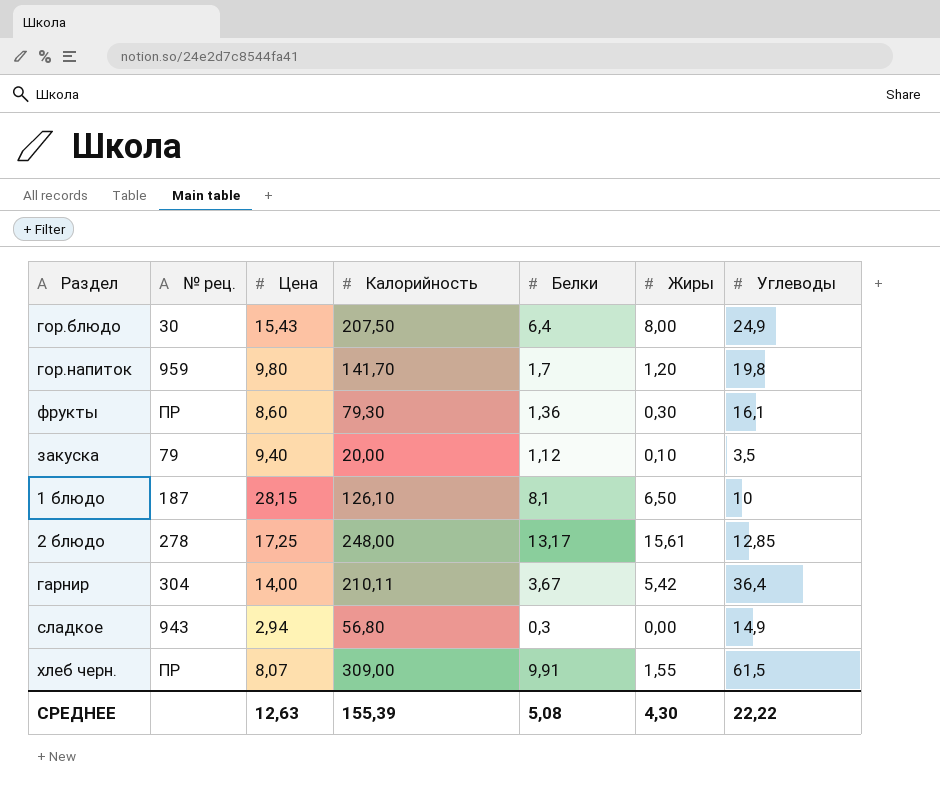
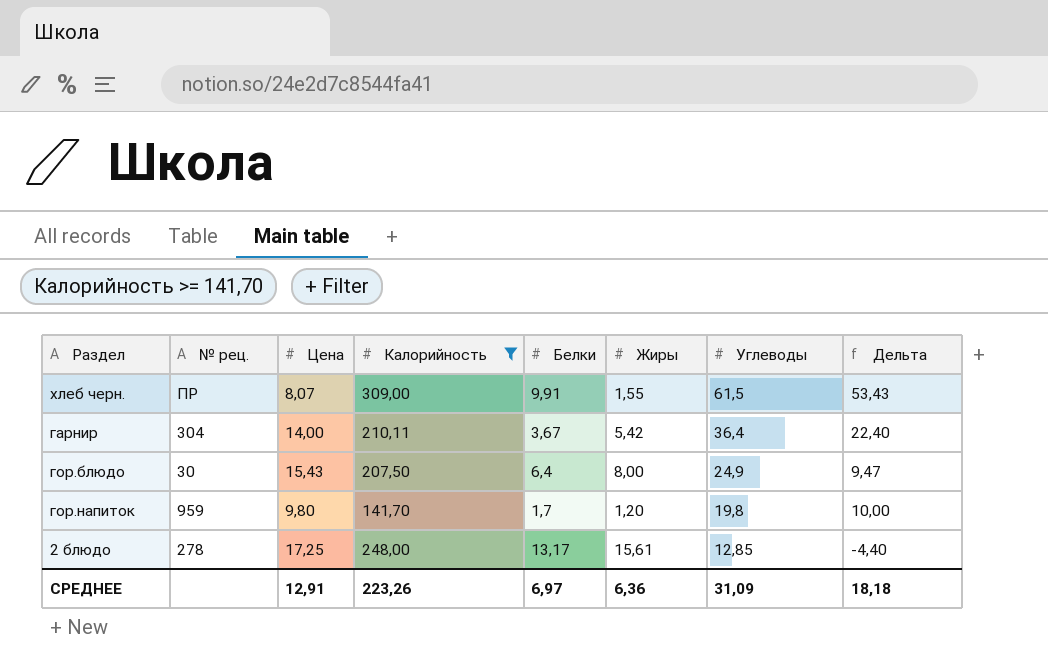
filter: none -> Калорийность >= 141,70
row order: none -> Углеводы descending
column Дельта | formula: none -> [Углеводы] - [Цена]
СРЕДНЕЕ | Цена: 12,63 -> 12,91
СРЕДНЕЕ | Калорийность: 155,39 -> 223,26
СРЕДНЕЕ | Белки: 5,08 -> 6,97
СРЕДНЕЕ | Жиры: 4,30 -> 6,36
СРЕДНЕЕ | Углеводы: 22,22 -> 31,09

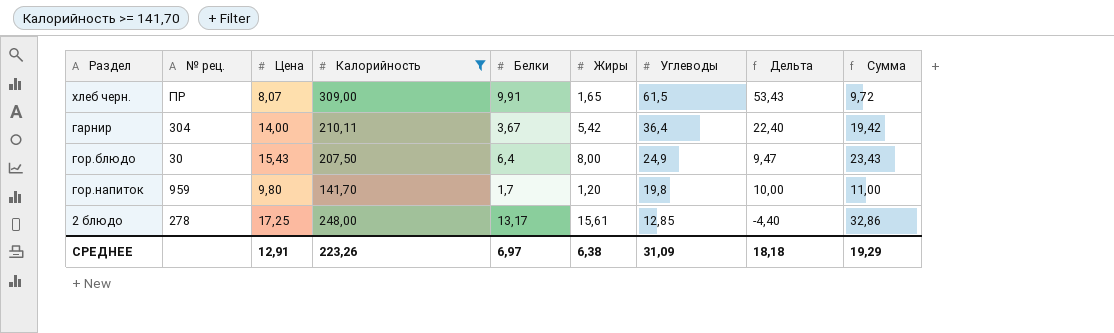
column Сумма | formula: none -> [Цена] + [Жиры]
хлеб черн. | Жиры: 1,55 -> 1,65
СРЕДНЕЕ | Жиры: 6,36 -> 6,38

